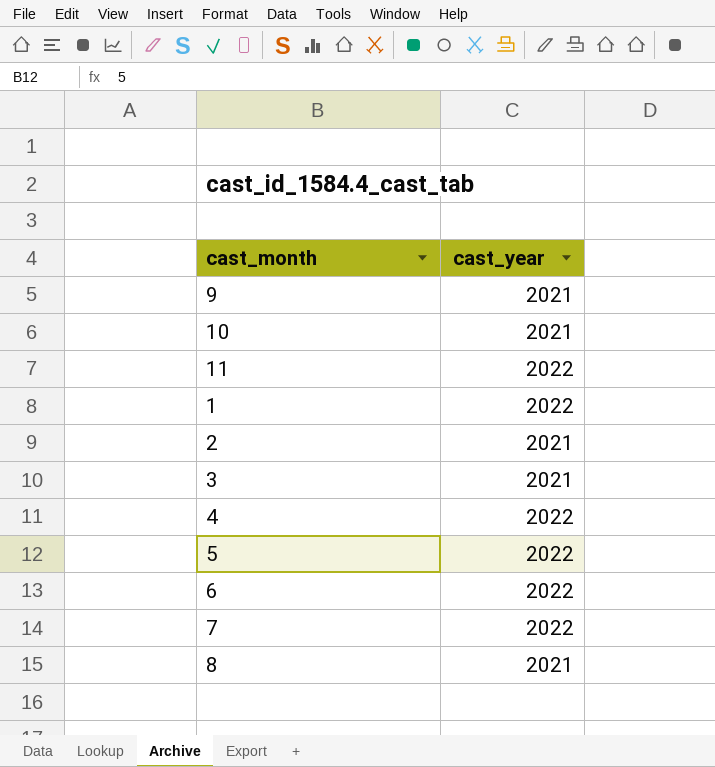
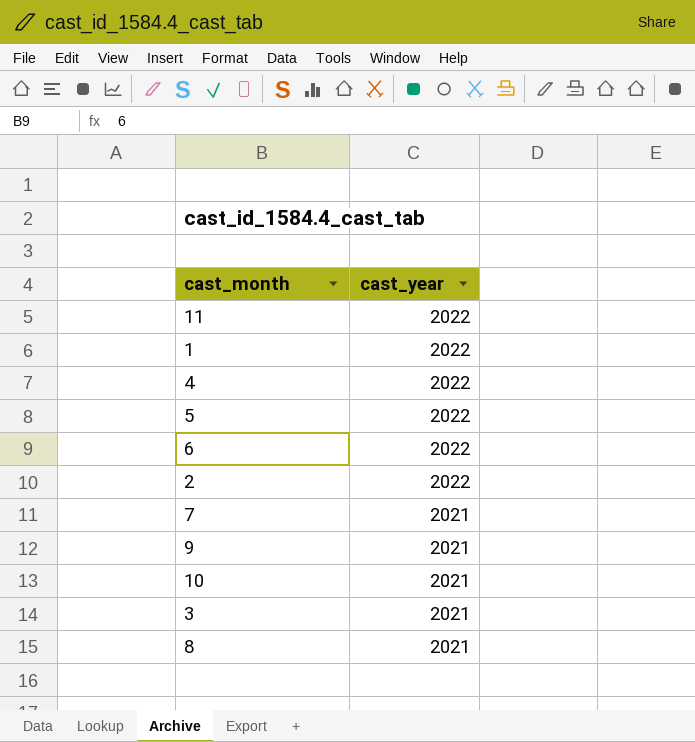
row order: none -> cast_year descending
2 | cast_year: 2021 -> 2022
7 | cast_year: 2022 -> 2021

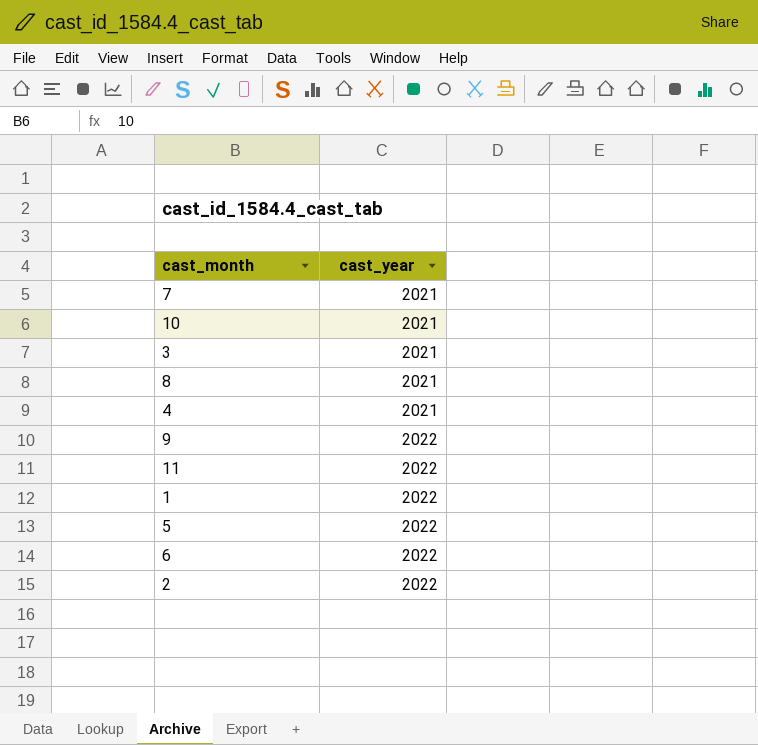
row order: cast_year descending -> cast_year ascending
4 | cast_year: 2022 -> 2021
9 | cast_year: 2021 -> 2022

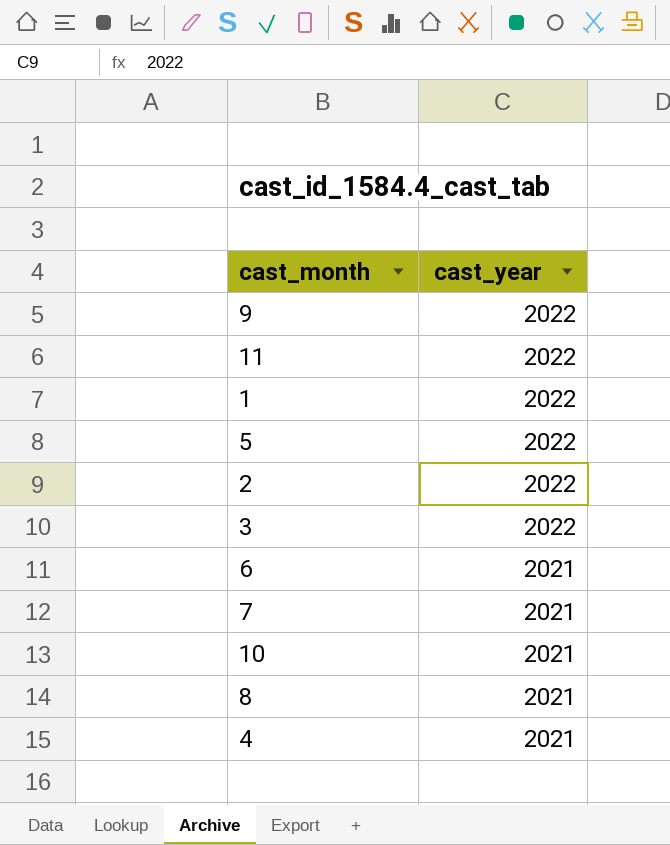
row order: cast_year ascending -> cast_year descending
3 | cast_year: 2021 -> 2022
6 | cast_year: 2022 -> 2021

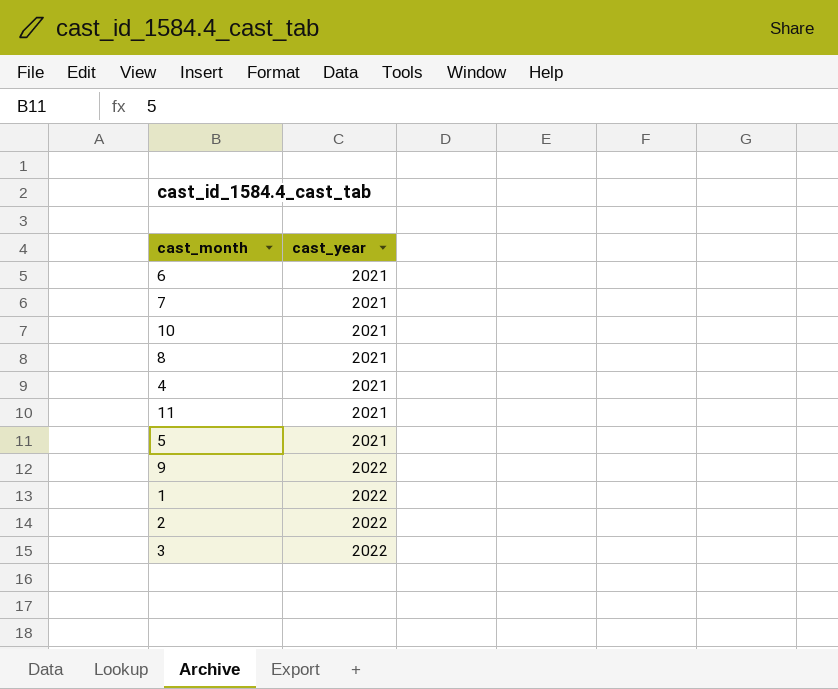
row order: cast_year descending -> cast_year ascending
11 | cast_year: 2022 -> 2021
5 | cast_year: 2022 -> 2021

